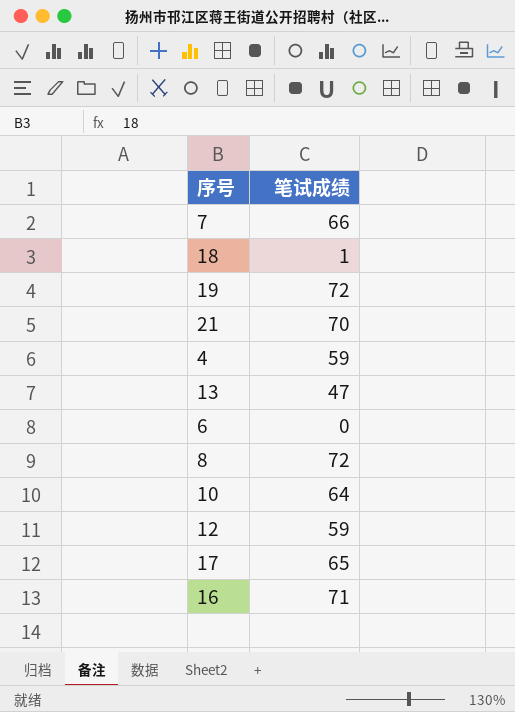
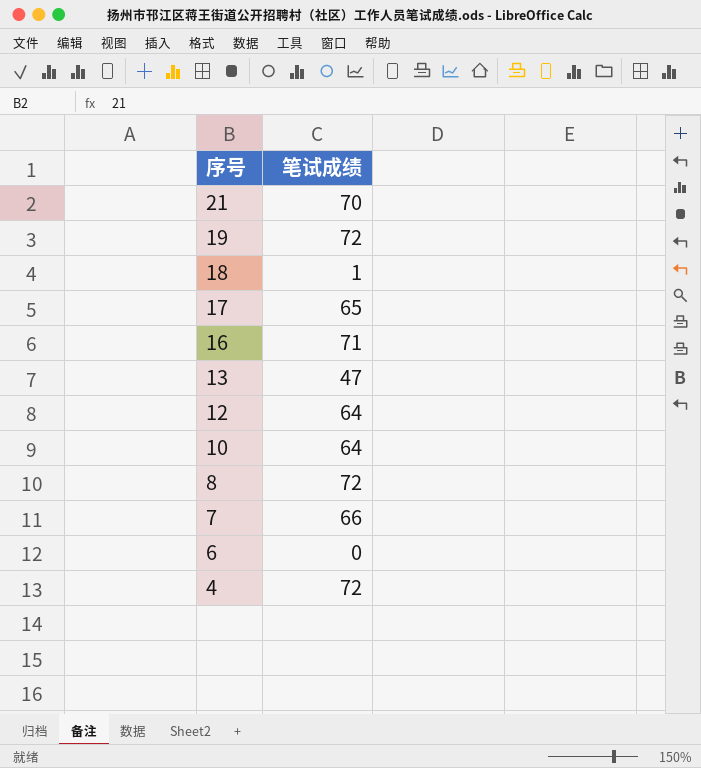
row order: none -> 序号 descending
12 | 笔试成绩: 59 -> 64
4 | 笔试成绩: 59 -> 72

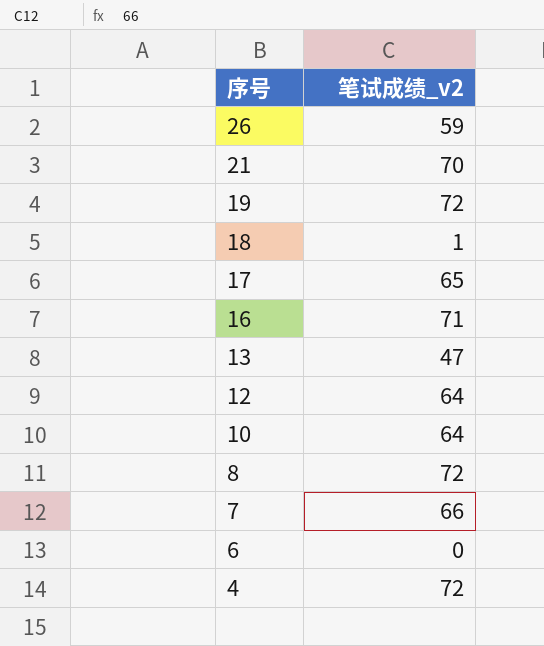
column name: 笔试成绩 -> 笔试成绩_v2
row 26: none -> 59

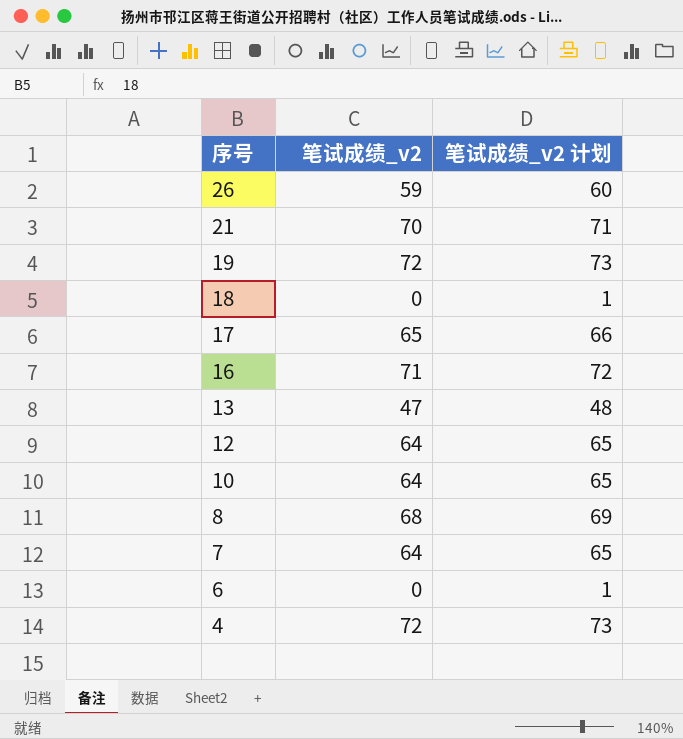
column 笔试成绩_v2 计划 | formula: none -> [笔试成绩_v2] + 1
18 | 笔试成绩_v2: 1 -> 0
8 | 笔试成绩_v2: 72 -> 68
7 | 笔试成绩_v2: 66 -> 64

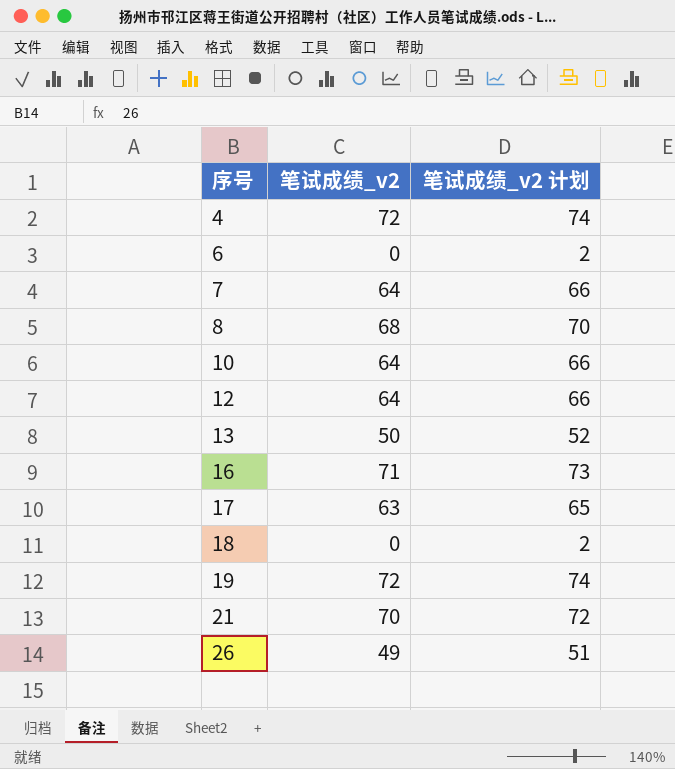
row order: 序号 descending -> 序号 ascending
column 笔试成绩_v2 计划 | formula: [笔试成绩_v2] + 1 -> [笔试成绩_v2] + 2
13 | 笔试成绩_v2: 47 -> 50
17 | 笔试成绩_v2: 65 -> 63
26 | 笔试成绩_v2: 59 -> 49

